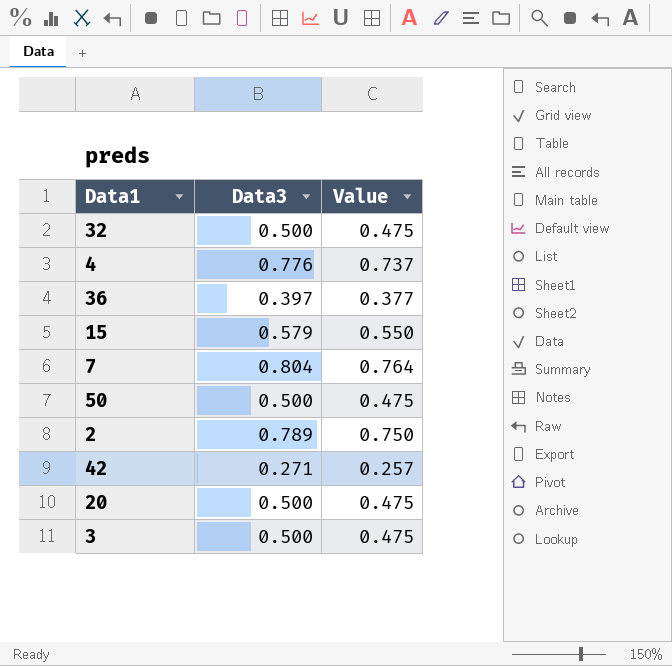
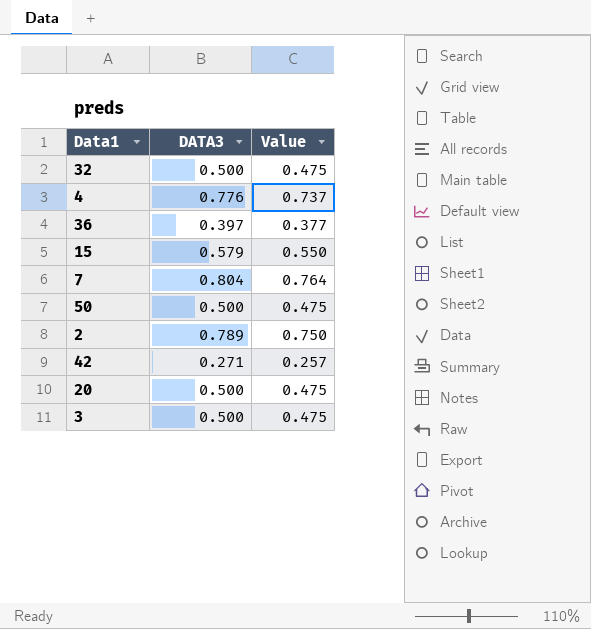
column name: Data3 -> DATA3

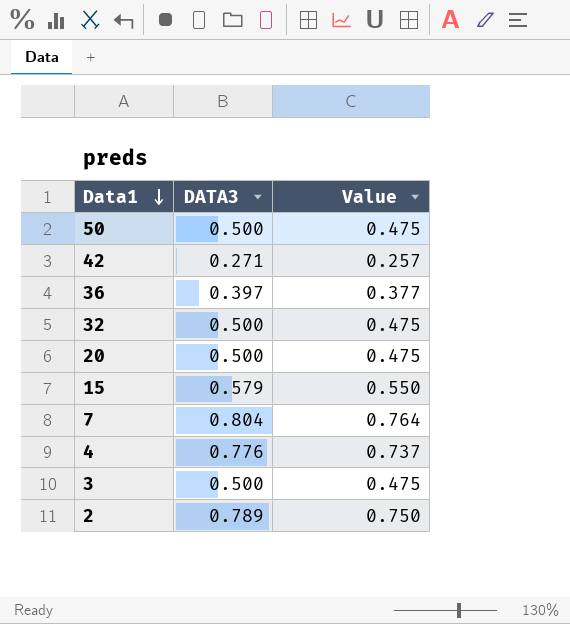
row order: none -> Data1 descending

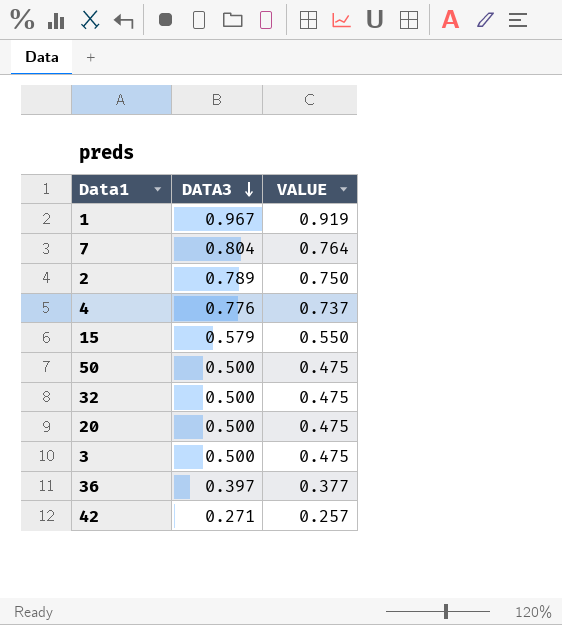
row order: Data1 descending -> DATA3 descending
column name: Value -> VALUE
row 1: none -> 0.967 | 0.919

